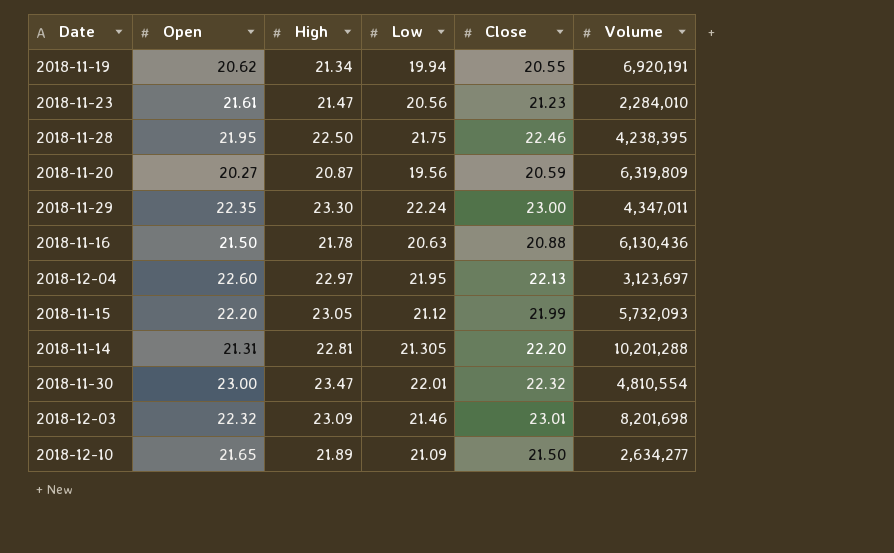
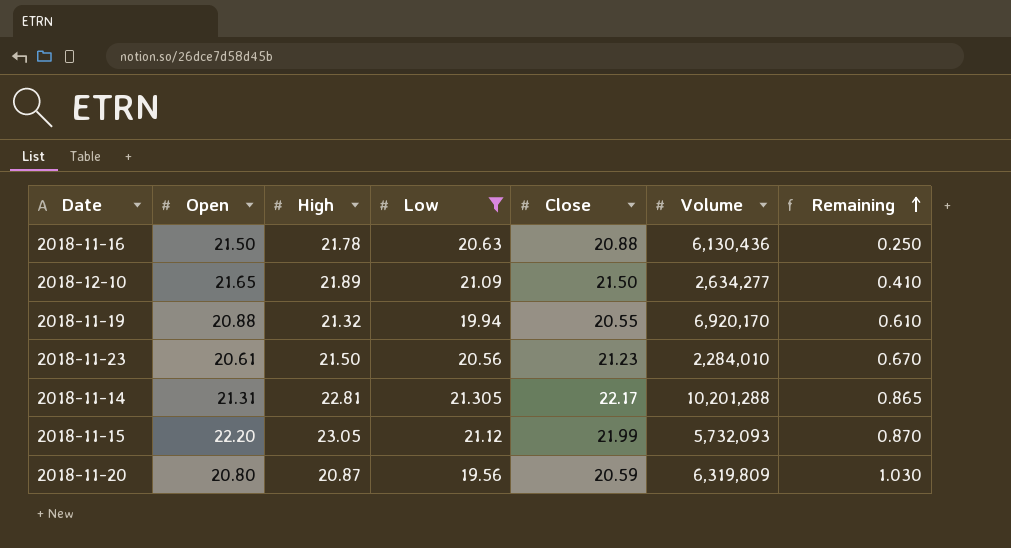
filter: none -> Low <= 21.305
row order: none -> Remaining ascending
column Remaining | formula: none -> [Close] - [Low]
2018-11-19 | Open: 20.62 -> 20.88
2018-11-19 | High: 21.34 -> 21.32
2018-11-19 | Volume: 6,920,191 -> 6,920,170
2018-11-23 | Open: 21.61 -> 20.61
2018-11-23 | High: 21.47 -> 21.50
2018-11-14 | Close: 22.20 -> 22.17
2018-11-20 | Open: 20.27 -> 20.80

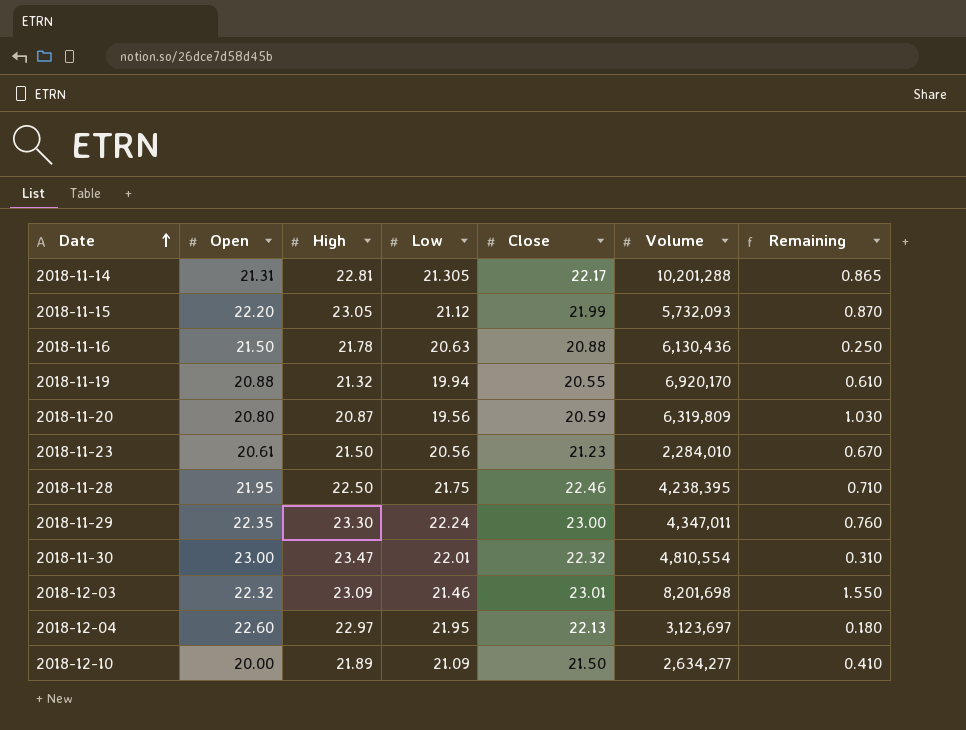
filter: Low <= 21.305 -> none
row order: Remaining ascending -> Date ascending
2018-12-10 | Open: 21.65 -> 20.00

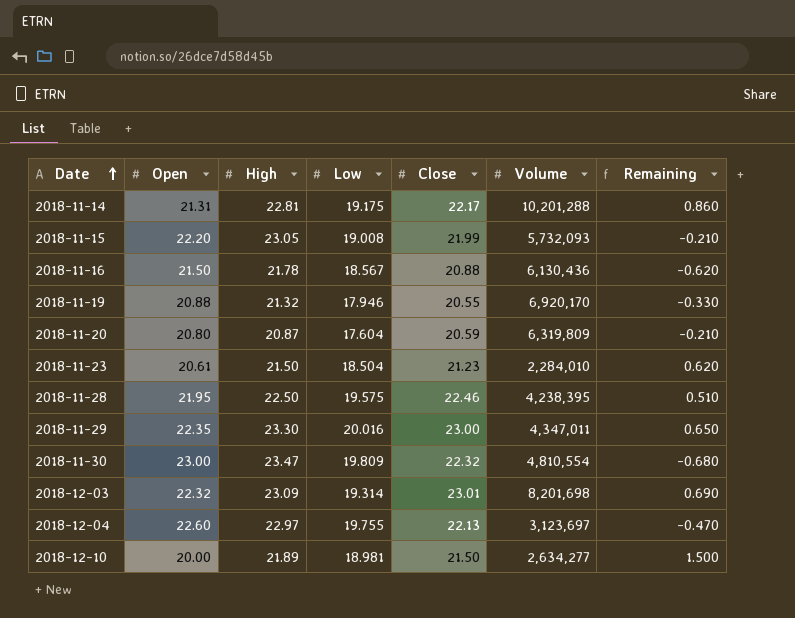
column Remaining | formula: [Close] - [Low] -> [Close] - [Open]
2018-11-14 | Low: 21.305 -> 19.175
2018-11-15 | Low: 21.12 -> 19.008
2018-11-16 | Low: 20.63 -> 18.567
2018-11-19 | Low: 19.94 -> 17.946
2018-11-20 | Low: 19.56 -> 17.604
2018-11-23 | Low: 20.56 -> 18.504
2018-11-28 | Low: 21.75 -> 19.575
2018-11-29 | Low: 22.24 -> 20.016
2018-11-30 | Low: 22.01 -> 19.809
2018-12-03 | Low: 21.46 -> 19.314
2018-12-04 | Low: 21.95 -> 19.755
2018-12-10 | Low: 21.09 -> 18.981

